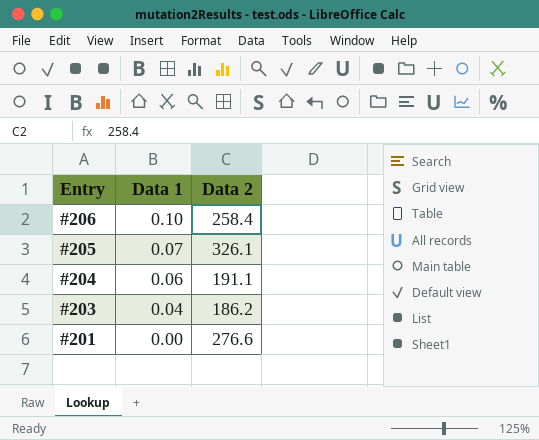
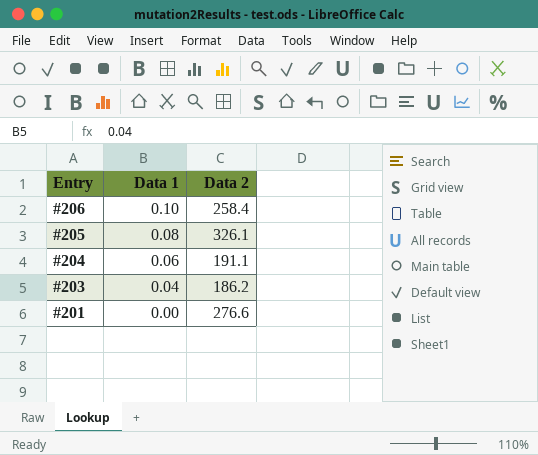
#205 | Data 1: 0.07 -> 0.08

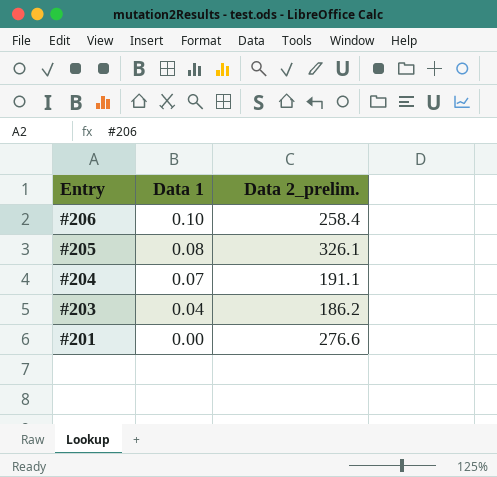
column name: Data 2 -> Data 2_prelim.
#204 | Data 1: 0.06 -> 0.07

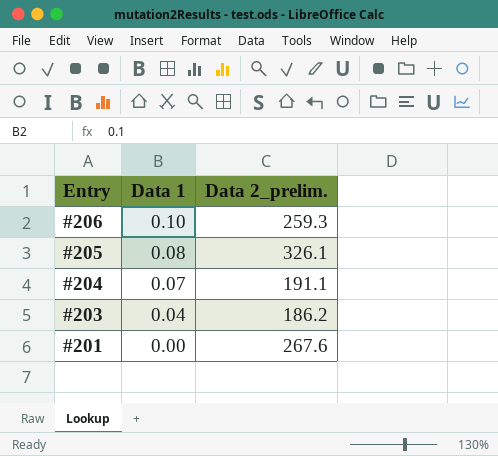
#206 | Data 2_prelim.: 258.4 -> 259.3
#201 | Data 2_prelim.: 276.6 -> 267.6

